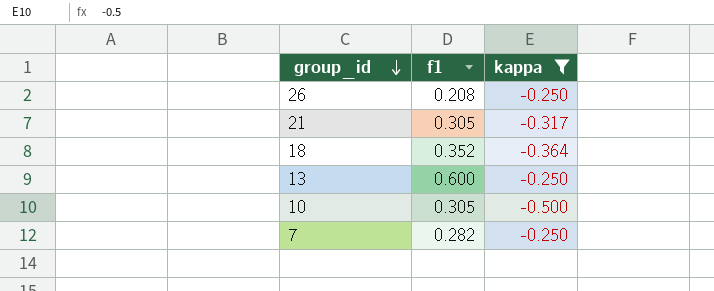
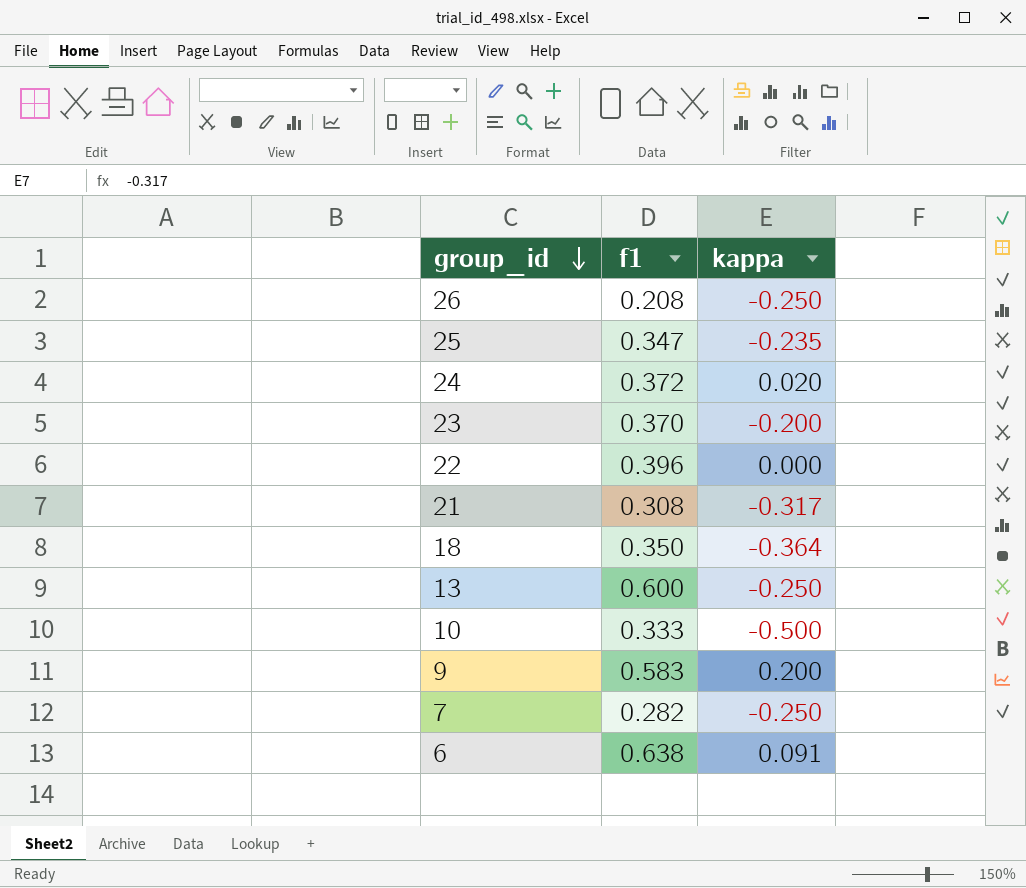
filter: kappa <= -0.250 -> none
21 | f1: 0.305 -> 0.308
18 | f1: 0.352 -> 0.350
10 | f1: 0.305 -> 0.333

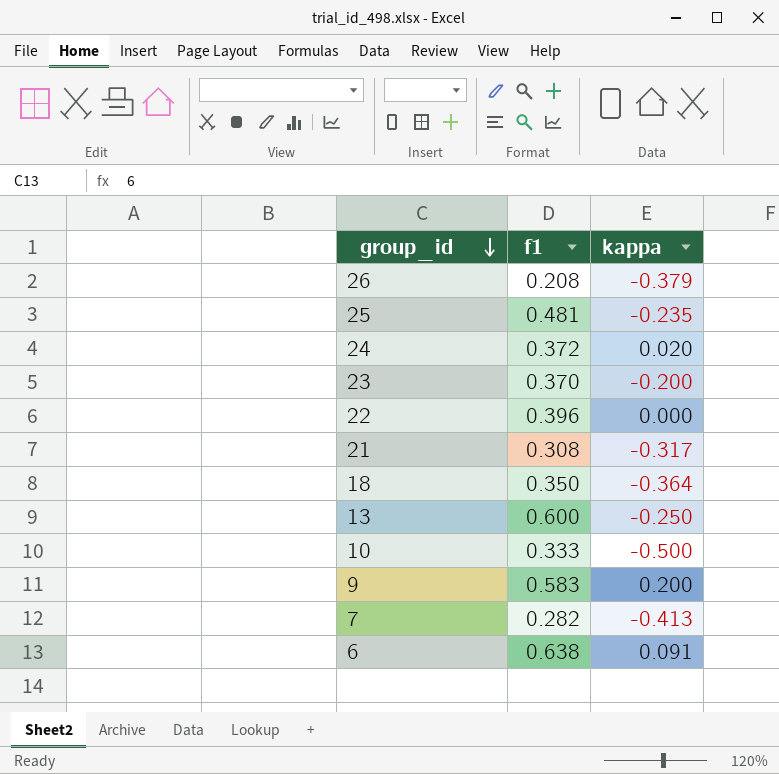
26 | kappa: -0.250 -> -0.379
25 | f1: 0.347 -> 0.481
7 | kappa: -0.250 -> -0.413

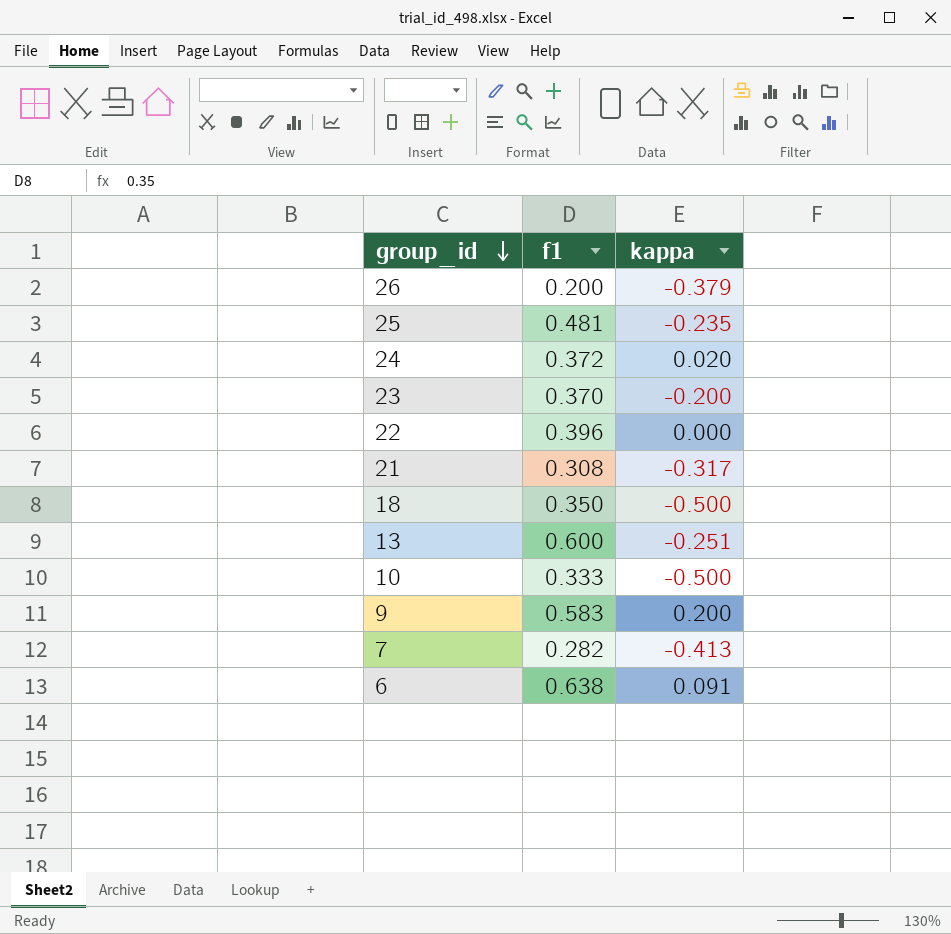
26 | f1: 0.208 -> 0.200
18 | kappa: -0.364 -> -0.500
13 | kappa: -0.250 -> -0.251

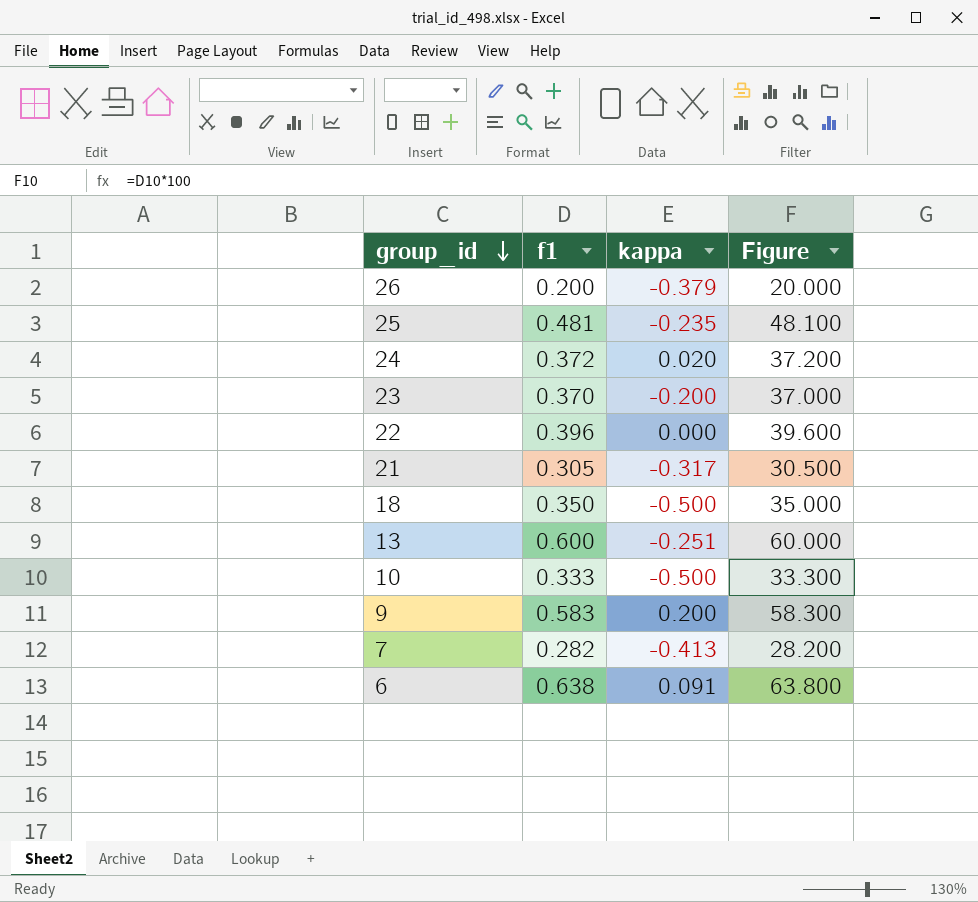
column Figure | formula: none -> [f1] * 100
21 | f1: 0.308 -> 0.305

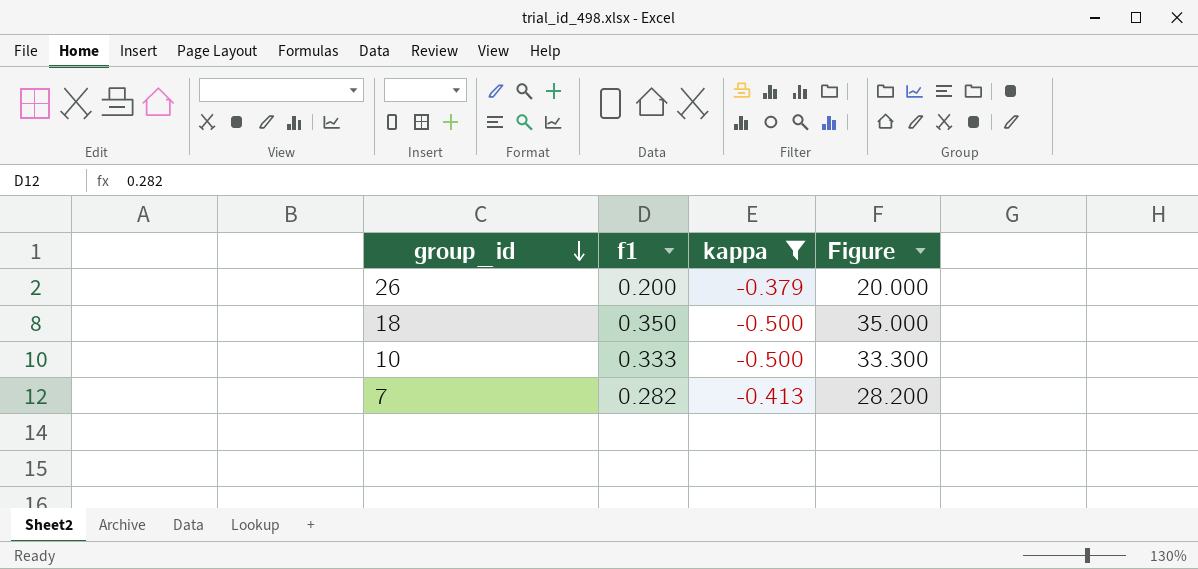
filter: none -> kappa <= -0.379

